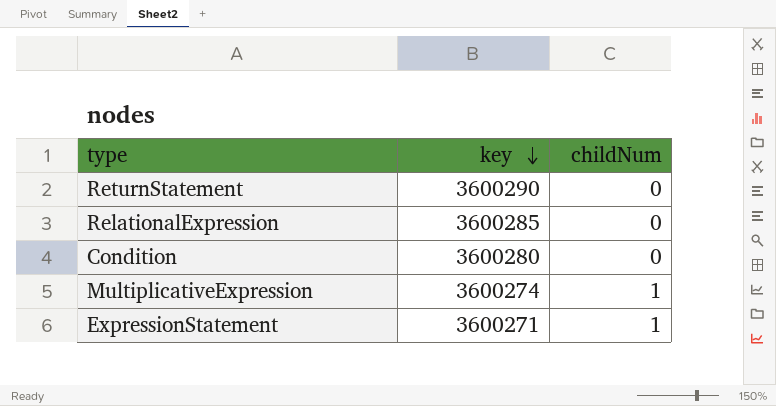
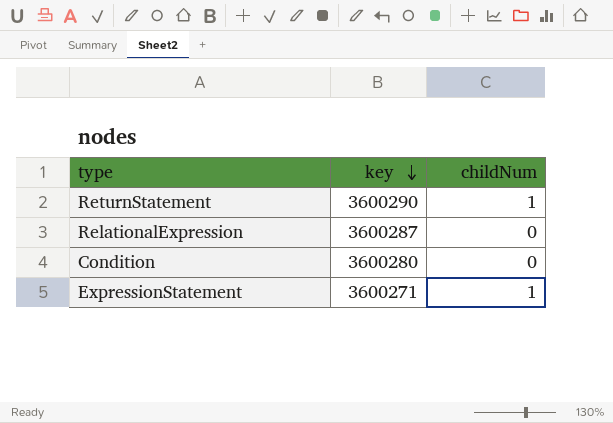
row MultiplicativeExpression: 3600274 | 1 -> none
ReturnStatement | childNum: 0 -> 1
RelationalExpression | key: 3600285 -> 3600287

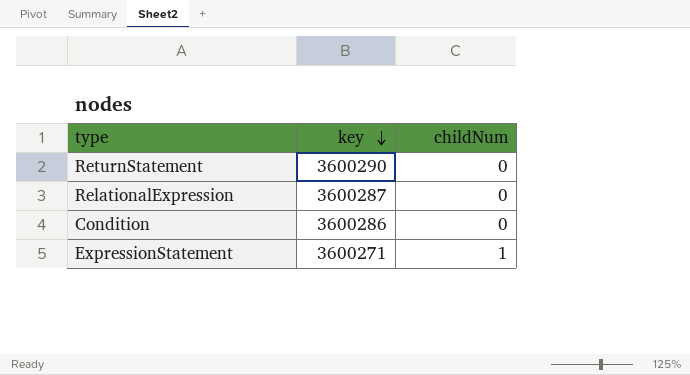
ReturnStatement | childNum: 1 -> 0
Condition | key: 3600280 -> 3600286

